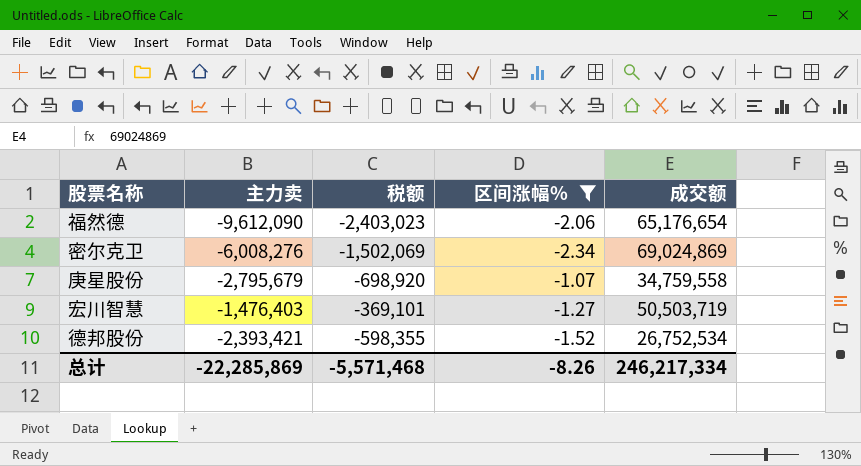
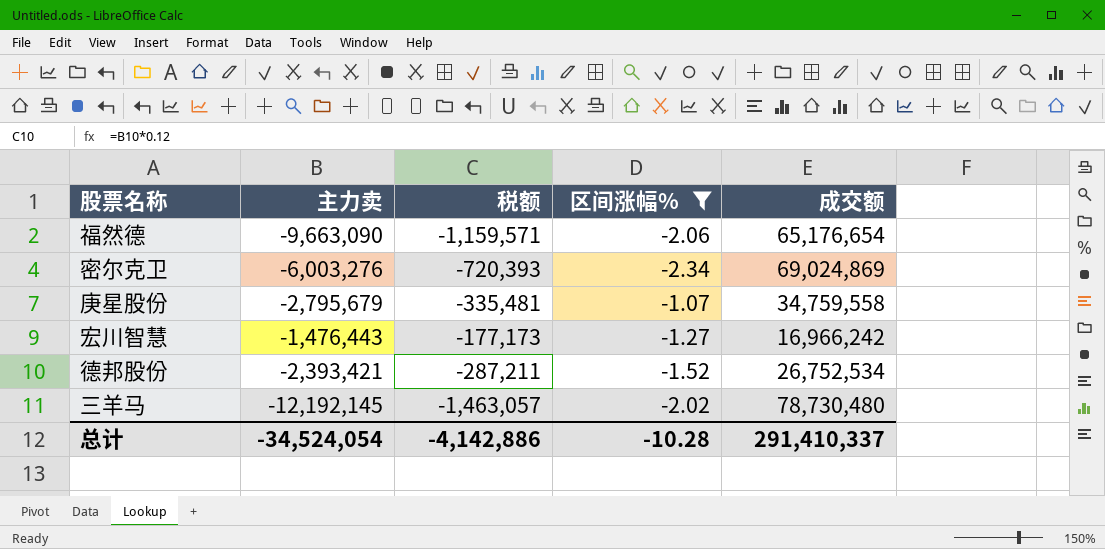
column 税额 | formula: [主力卖] * 0.25 -> [主力卖] * 0.12
福然德 | 主力卖: -9,612,090 -> -9,663,090
密尔克卫 | 主力卖: -6,008,276 -> -6,003,276
宏川智慧 | 主力卖: -1,476,403 -> -1,476,443
宏川智慧 | 成交额: 50,503,719 -> 16,966,242
row 三羊马: none -> -12,192,145 | -1,463,057 | -2.02 | 78,730,480
总计 | 主力卖: -22,285,869 -> -34,524,054
总计 | 税额: -5,571,468 -> -4,142,886
总计 | 区间涨幅%: -8.26 -> -10.28
总计 | 成交额: 246,217,334 -> 291,410,337

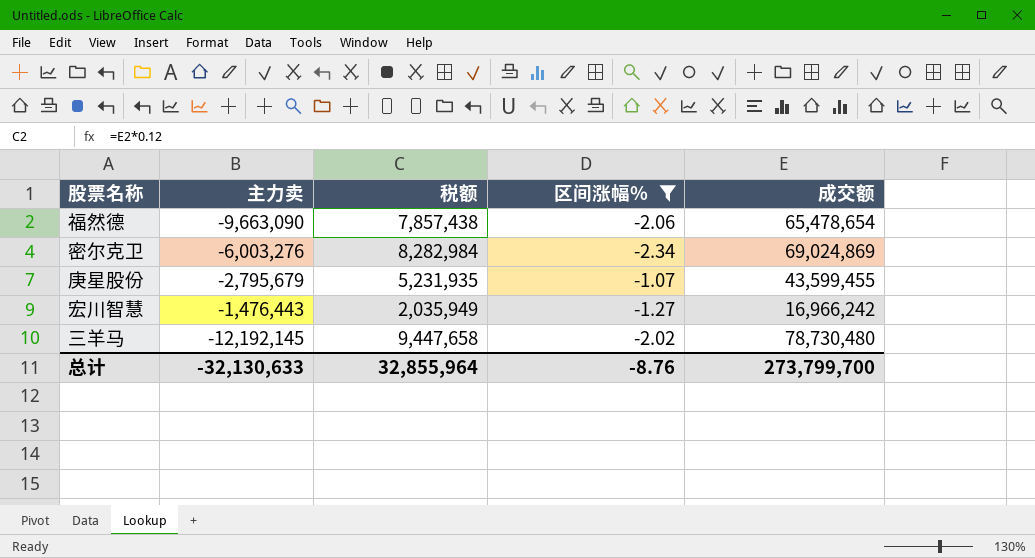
column 税额 | formula: [主力卖] * 0.12 -> [成交额] * 0.12
row 德邦股份: -2,393,421 | -287,211 | -1.52 | 26,752,534 -> none
福然德 | 成交额: 65,176,654 -> 65,478,654
庚星股份 | 成交额: 34,759,558 -> 43,599,455
总计 | 主力卖: -34,524,054 -> -32,130,633
总计 | 税额: -4,142,886 -> 32,855,964
总计 | 区间涨幅%: -10.28 -> -8.76
总计 | 成交额: 291,410,337 -> 273,799,700

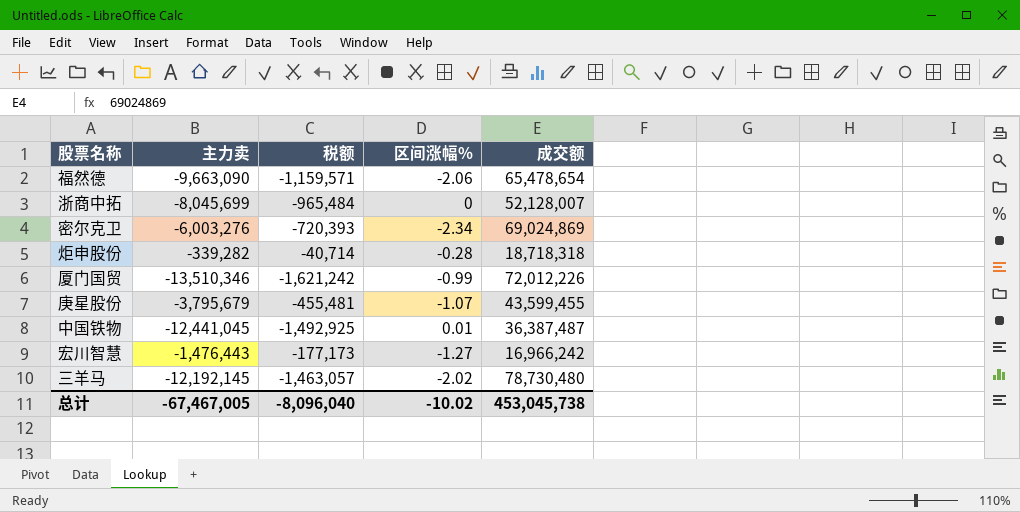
filter: 区间涨幅% <= -1.07 -> none
column 税额 | formula: [成交额] * 0.12 -> [主力卖] * 0.12
庚星股份 | 主力卖: -2,795,679 -> -3,795,679
总计 | 主力卖: -32,130,633 -> -67,467,005
总计 | 税额: 32,855,964 -> -8,096,040
总计 | 区间涨幅%: -8.76 -> -10.02
总计 | 成交额: 273,799,700 -> 453,045,738

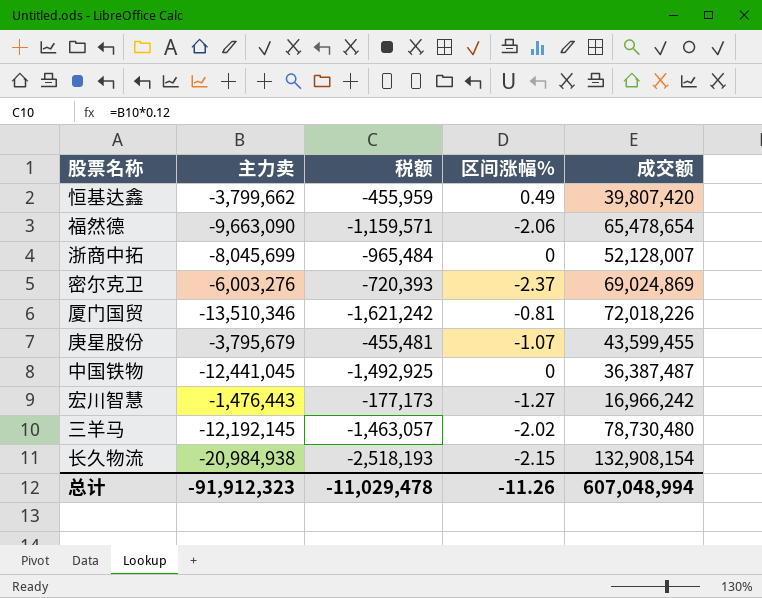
row 炬申股份: -339,282 | -40,714 | -0.28 | 18,718,318 -> none
row 恒基达鑫: none -> -3,799,662 | -455,959 | 0.49 | 39,807,420
密尔克卫 | 区间涨幅%: -2.34 -> -2.37
厦门国贸 | 区间涨幅%: -0.99 -> -0.81
厦门国贸 | 成交额: 72,012,226 -> 72,018,226
中国铁物 | 区间涨幅%: 0.01 -> 0
row 长久物流: none -> -20,984,938 | -2,518,193 | -2.15 | 132,908,154
总计 | 主力卖: -67,467,005 -> -91,912,323
总计 | 税额: -8,096,040 -> -11,029,478
总计 | 区间涨幅%: -10.02 -> -11.26
总计 | 成交额: 453,045,738 -> 607,048,994

